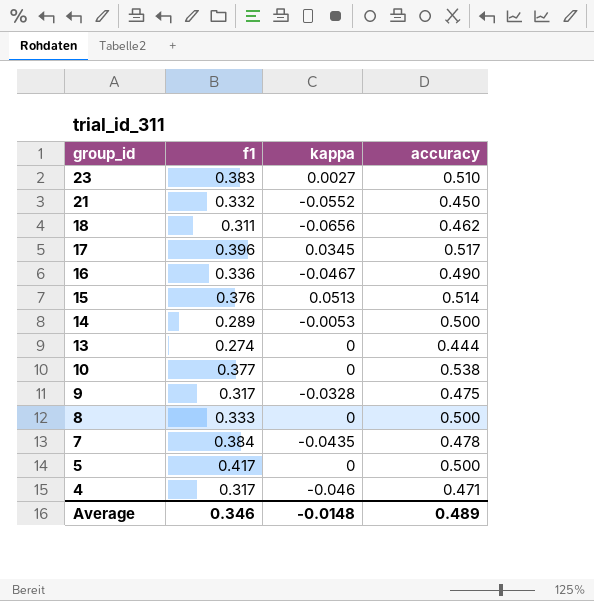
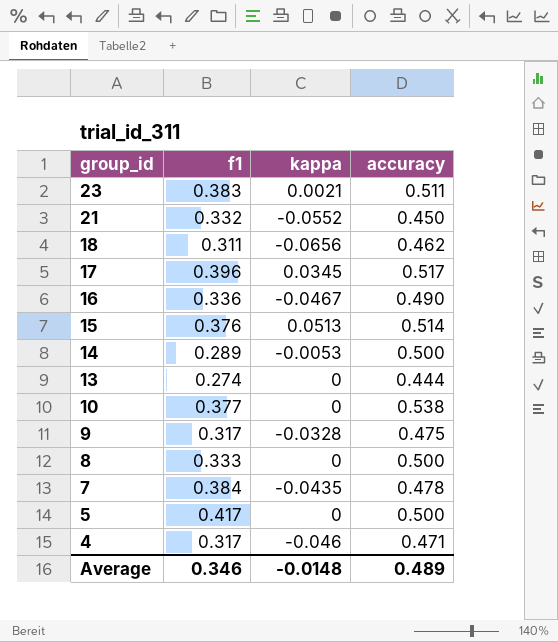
23 | kappa: 0.0027 -> 0.0021
23 | accuracy: 0.510 -> 0.511

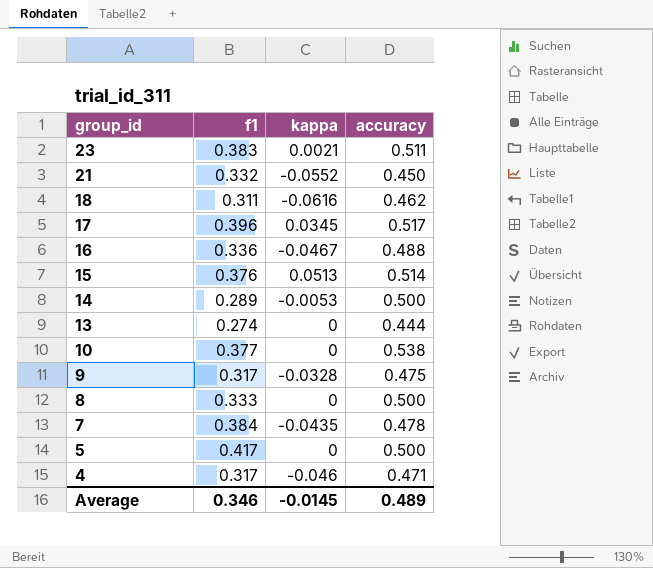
18 | kappa: -0.0656 -> -0.0616
16 | accuracy: 0.490 -> 0.488
Average | kappa: -0.0148 -> -0.0145

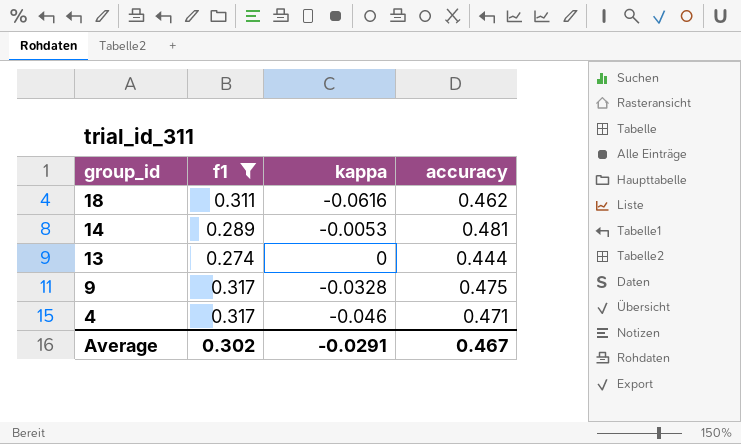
filter: none -> f1 <= 0.317
14 | accuracy: 0.500 -> 0.481
Average | f1: 0.346 -> 0.302
Average | kappa: -0.0145 -> -0.0291
Average | accuracy: 0.489 -> 0.467

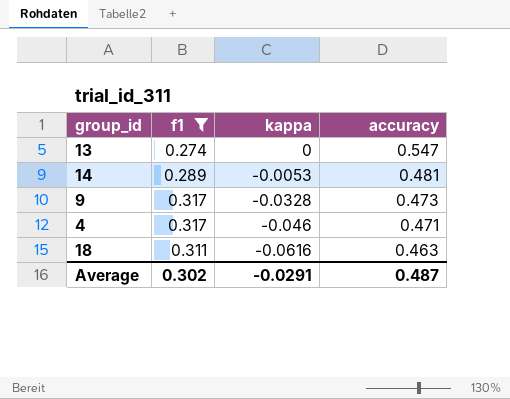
row order: group_id descending -> kappa descending
13 | accuracy: 0.444 -> 0.547
9 | accuracy: 0.475 -> 0.473
18 | accuracy: 0.462 -> 0.463
Average | accuracy: 0.467 -> 0.487

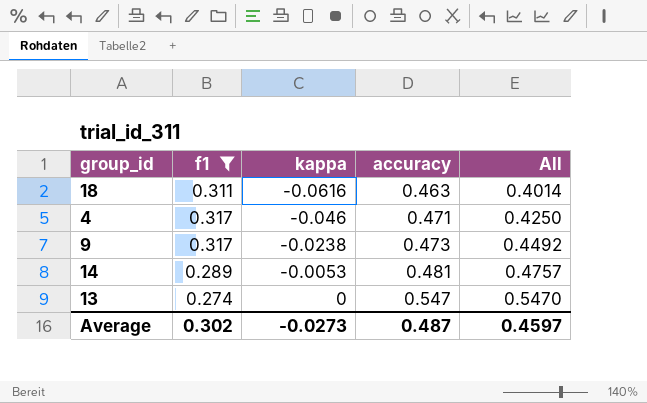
row order: kappa descending -> kappa ascending
column All | formula: none -> [kappa] + [accuracy]
9 | kappa: -0.0328 -> -0.0238
Average | kappa: -0.0291 -> -0.0273

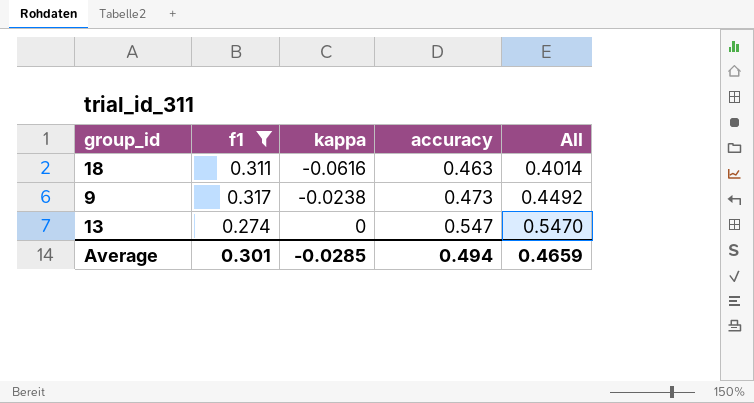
row 4: 0.317 | -0.046 | 0.471 | 0.4250 -> none
row 14: 0.289 | -0.0053 | 0.481 | 0.4757 -> none
Average | f1: 0.302 -> 0.301
Average | kappa: -0.0273 -> -0.0285
Average | accuracy: 0.487 -> 0.494
Average | All: 0.4597 -> 0.4659

